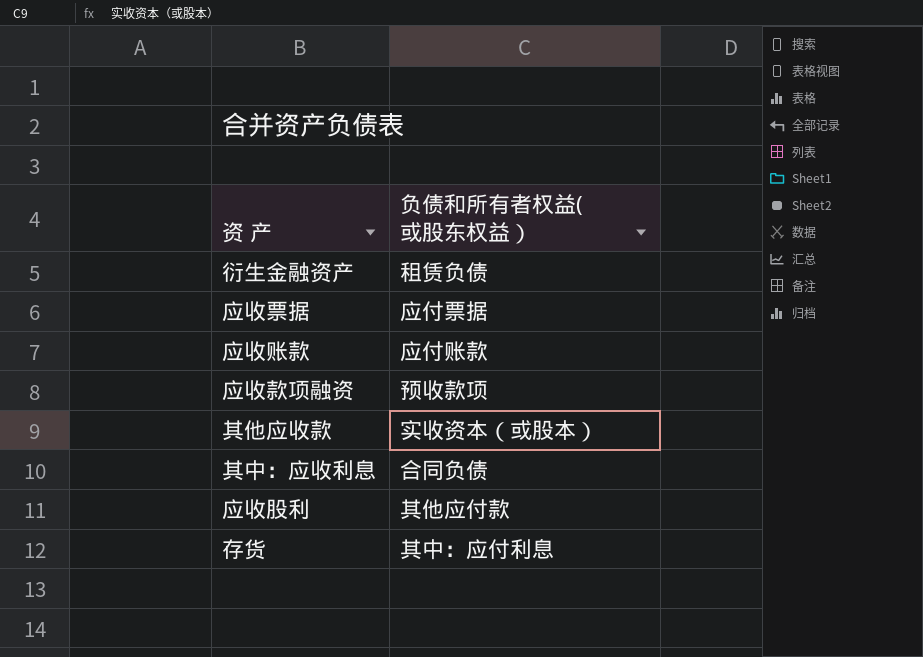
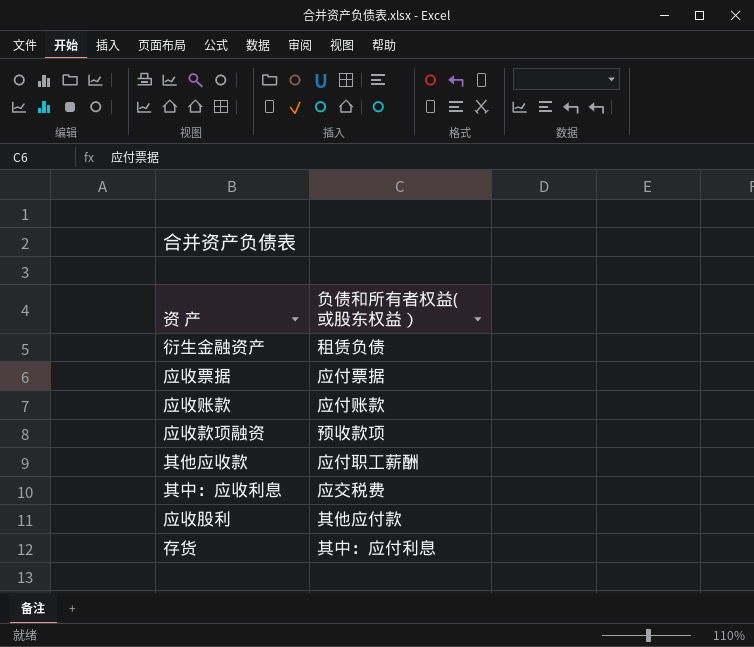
其他应收款 | 负债和所有者权益(或股东权益）: 实收资本（或股本） -> 应付职工薪酬
其中：应收利息 | 负债和所有者权益(或股东权益）: 合同负债 -> 应交税费

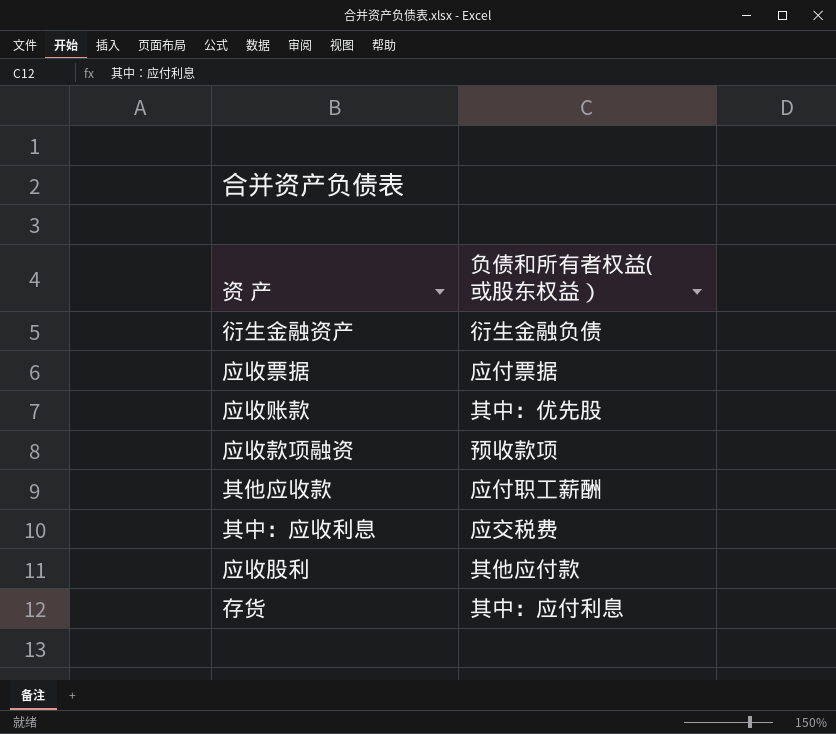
衍生金融资产 | 负债和所有者权益(或股东权益）: 租赁负债 -> 衍生金融负债
应收账款 | 负债和所有者权益(或股东权益）: 应付账款 -> 其中：优先股

